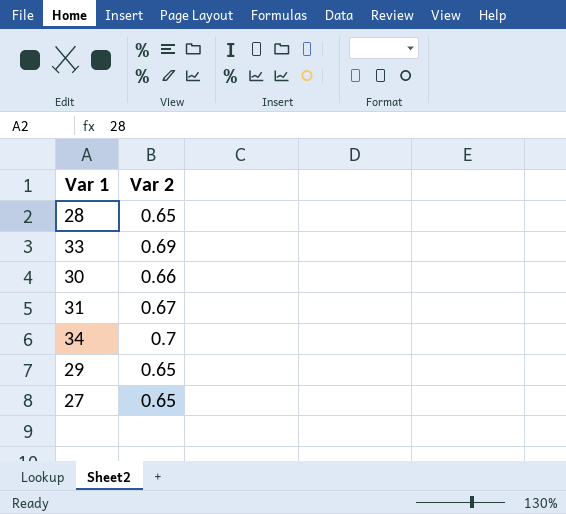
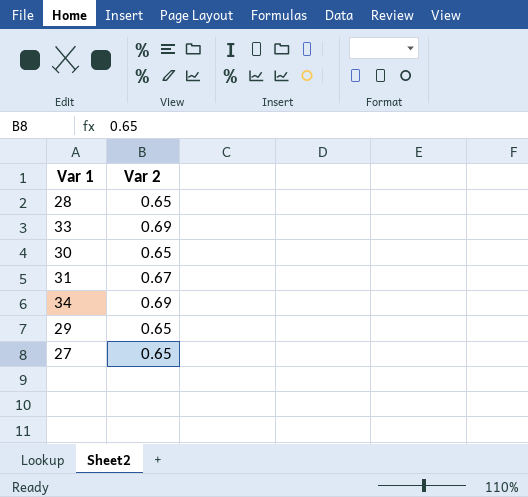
30 | Var 2: 0.66 -> 0.65
34 | Var 2: 0.7 -> 0.69

